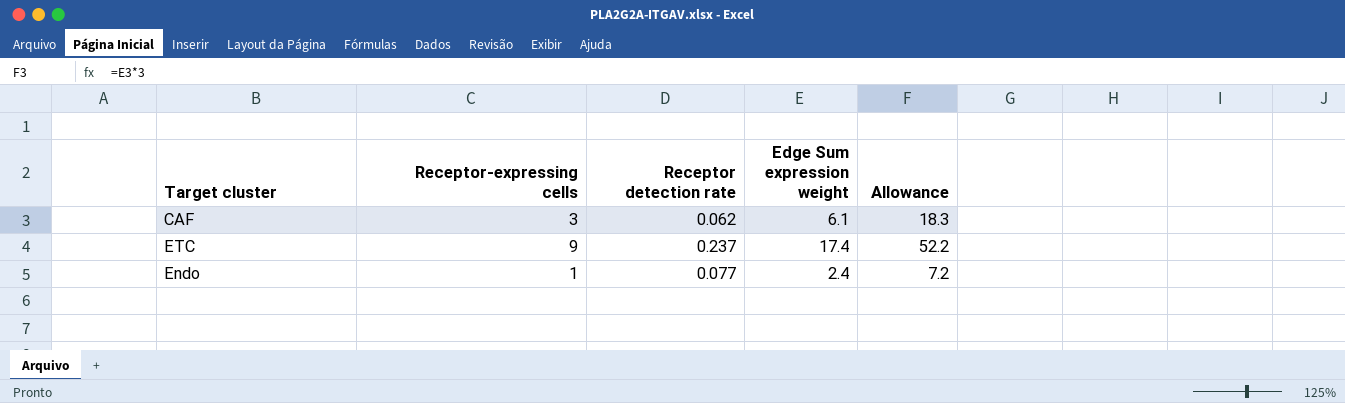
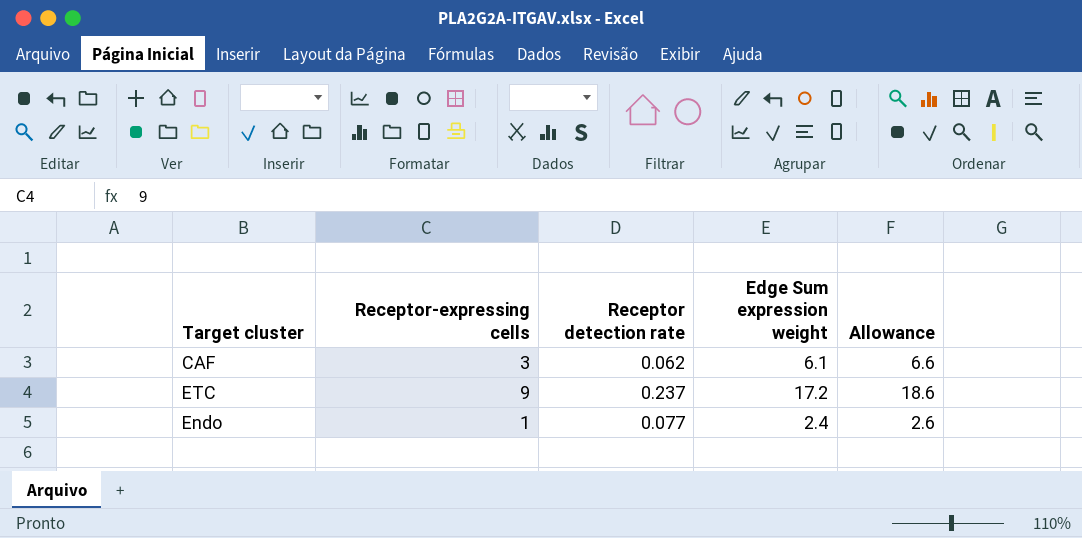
column Allowance | formula: [Edge Sum expression weight] * 3 -> [Edge Sum expression weight] * 1.08
ETC | Edge Sum expression weight: 17.4 -> 17.2

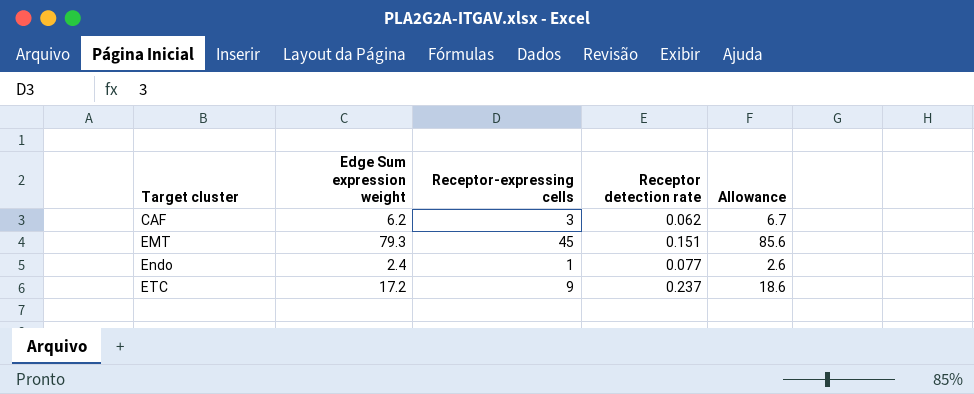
row order: none -> Target cluster ascending
column Edge Sum expression weight | position: 4 -> 2
CAF | Edge Sum expression weight: 6.1 -> 6.2
CAF | Allowance: 6.6 -> 6.7
row EMT: none -> 79.3 | 45 | 0.151 | 85.6

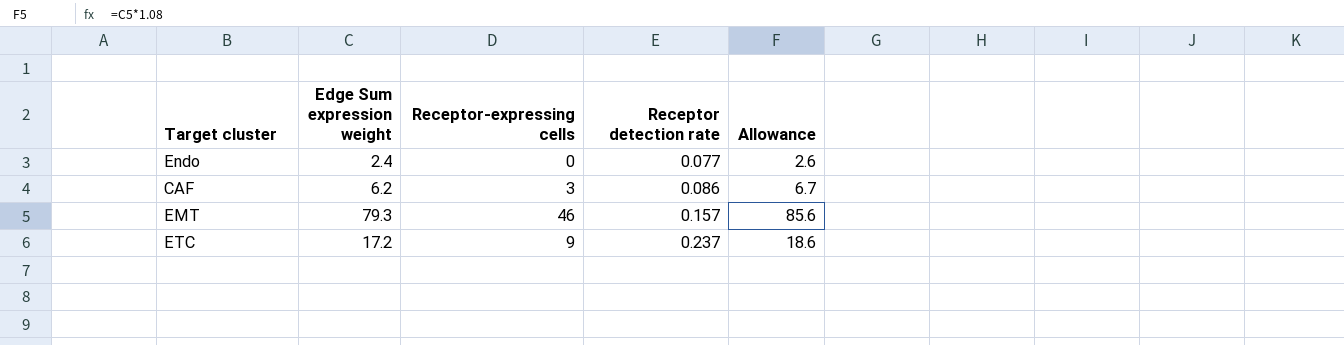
row order: Target cluster ascending -> Receptor detection rate ascending
Endo | Receptor-expressing cells: 1 -> 0
CAF | Receptor detection rate: 0.062 -> 0.086
EMT | Receptor-expressing cells: 45 -> 46
EMT | Receptor detection rate: 0.151 -> 0.157

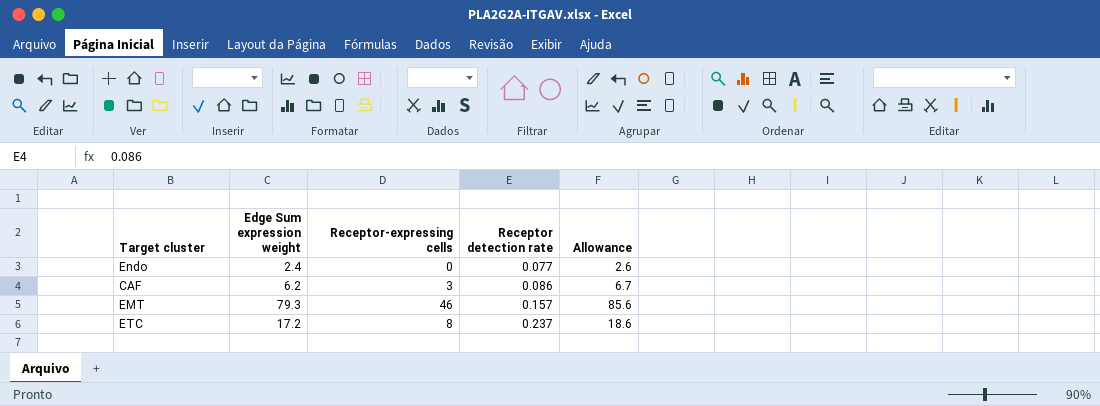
ETC | Receptor-expressing cells: 9 -> 8

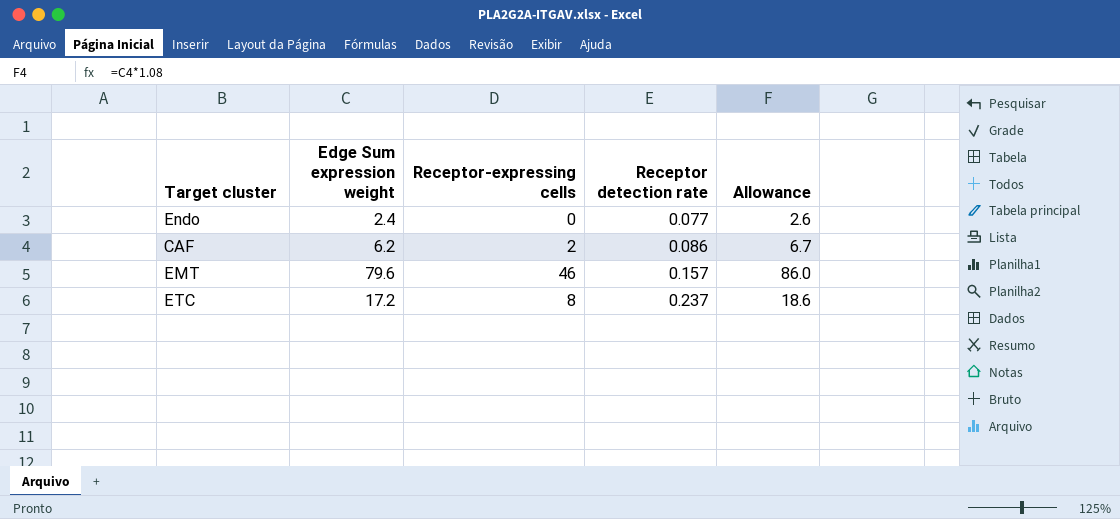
CAF | Receptor-expressing cells: 3 -> 2
EMT | Edge Sum expression weight: 79.3 -> 79.6
EMT | Allowance: 85.6 -> 86.0

